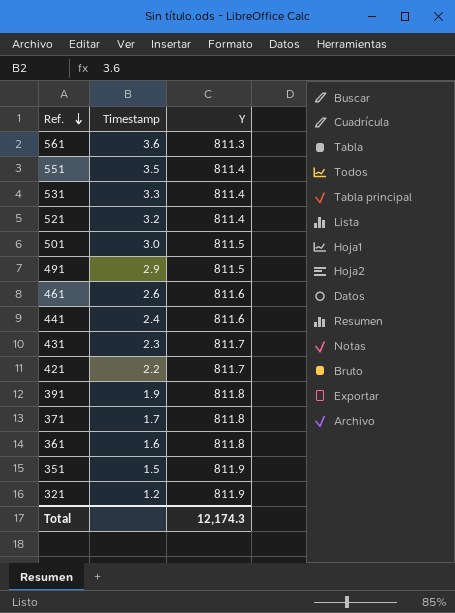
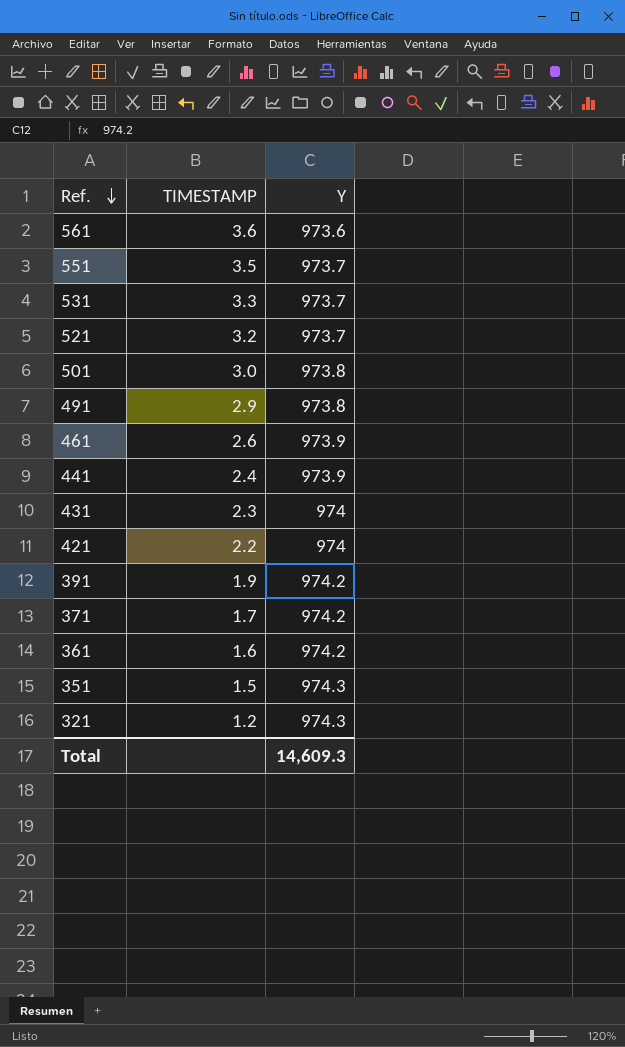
column name: Timestamp -> TIMESTAMP
561 | Y: 811.3 -> 973.6
551 | Y: 811.4 -> 973.7
531 | Y: 811.4 -> 973.7
521 | Y: 811.4 -> 973.7
501 | Y: 811.5 -> 973.8
491 | Y: 811.5 -> 973.8
461 | Y: 811.6 -> 973.9
441 | Y: 811.6 -> 973.9
431 | Y: 811.7 -> 974
421 | Y: 811.7 -> 974
391 | Y: 811.8 -> 974.2
371 | Y: 811.8 -> 974.2
361 | Y: 811.8 -> 974.2
351 | Y: 811.9 -> 974.3
321 | Y: 811.9 -> 974.3
Total | Y: 12,174.3 -> 14,609.3

